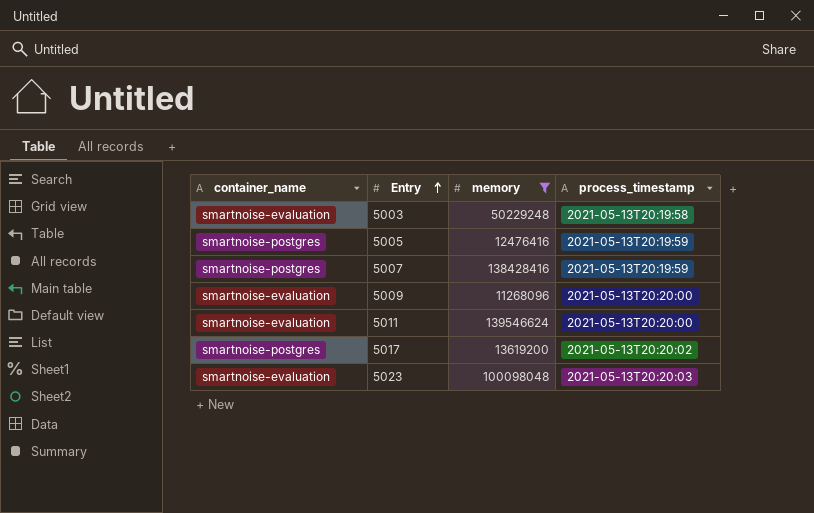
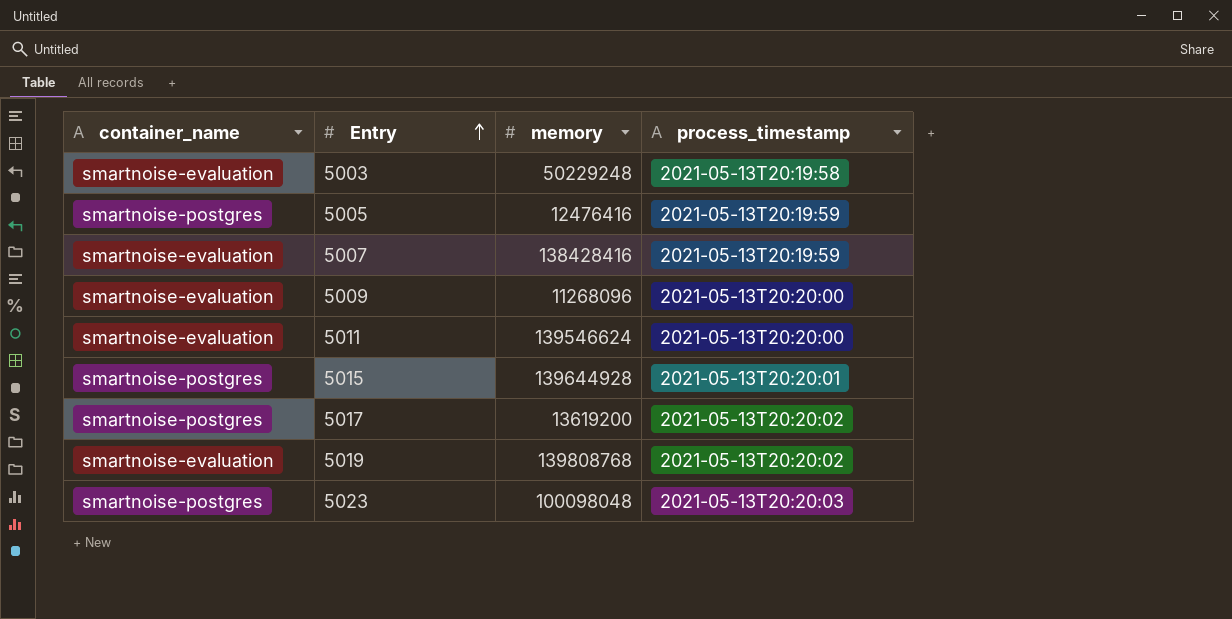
filter: memory <= 139546624 -> none
5007 | container_name: smartnoise-postgres -> smartnoise-evaluation
5023 | container_name: smartnoise-evaluation -> smartnoise-postgres

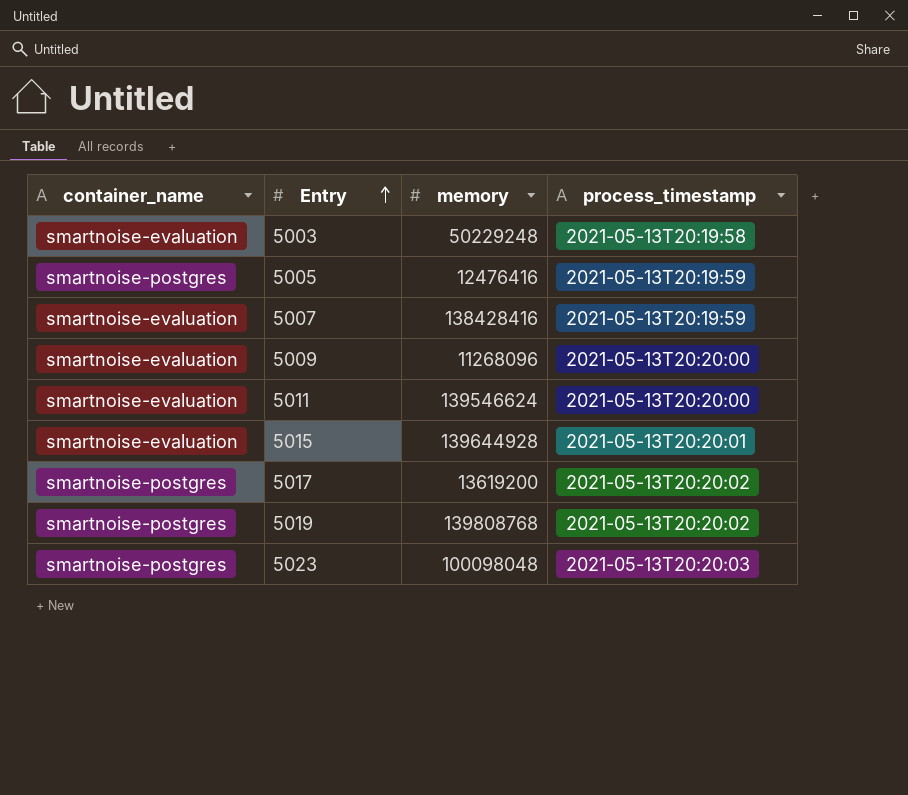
5015 | container_name: smartnoise-postgres -> smartnoise-evaluation
5019 | container_name: smartnoise-evaluation -> smartnoise-postgres

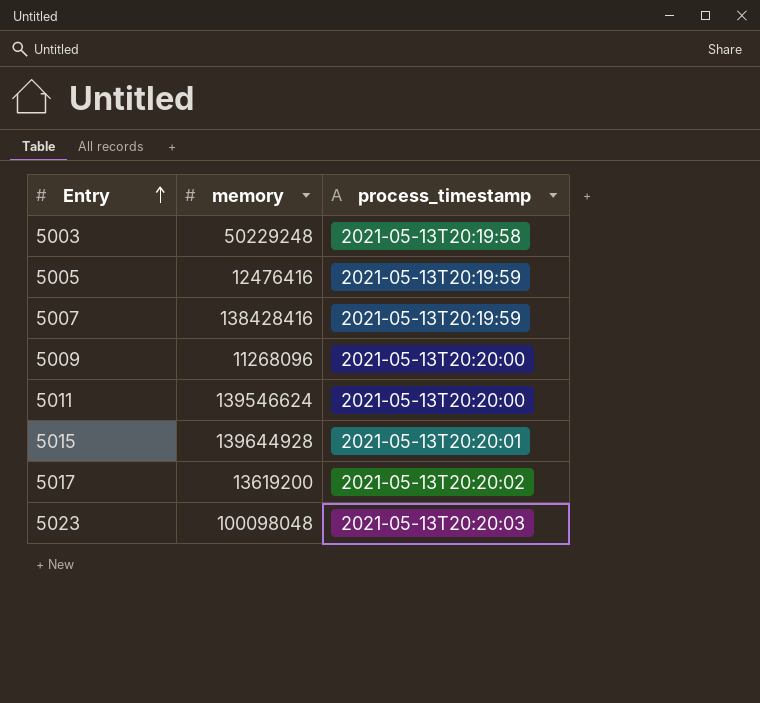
column container_name | position: 1 -> none
row 5019: smartnoise-postgres | 139808768 | 2021-05-13T20:20:02 -> none

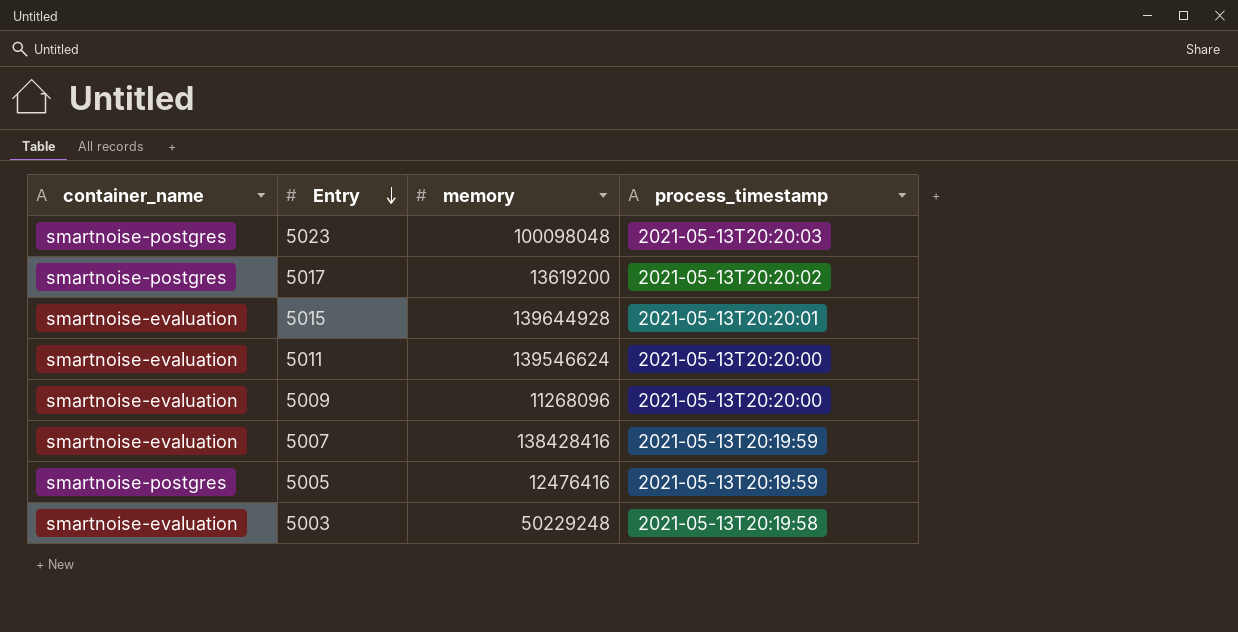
row order: Entry ascending -> Entry descending
column container_name | position: none -> 1

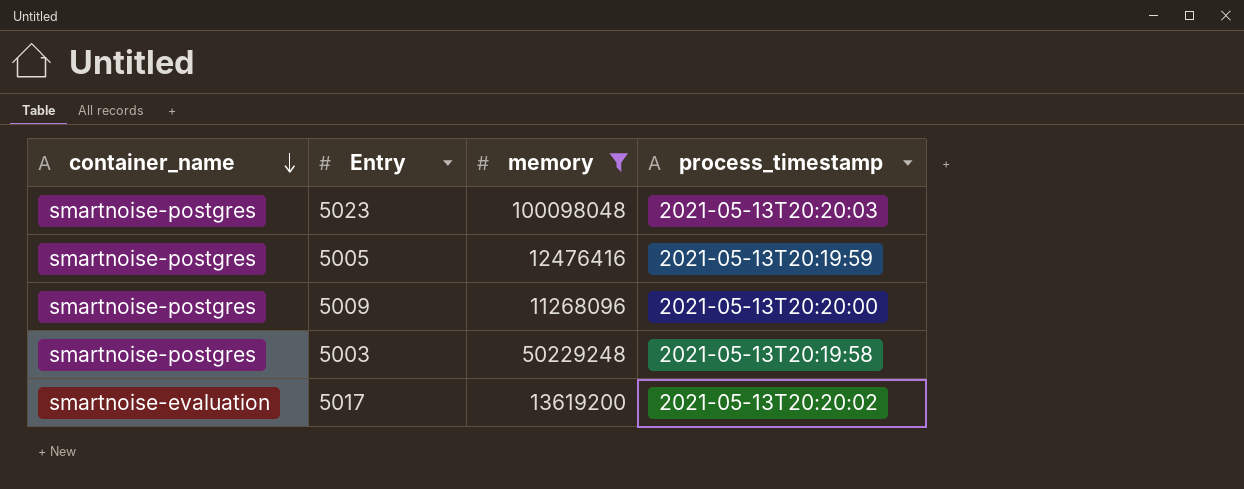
filter: none -> memory <= 100098048
row order: Entry descending -> container_name descending
5009 | container_name: smartnoise-evaluation -> smartnoise-postgres
5003 | container_name: smartnoise-evaluation -> smartnoise-postgres
5017 | container_name: smartnoise-postgres -> smartnoise-evaluation

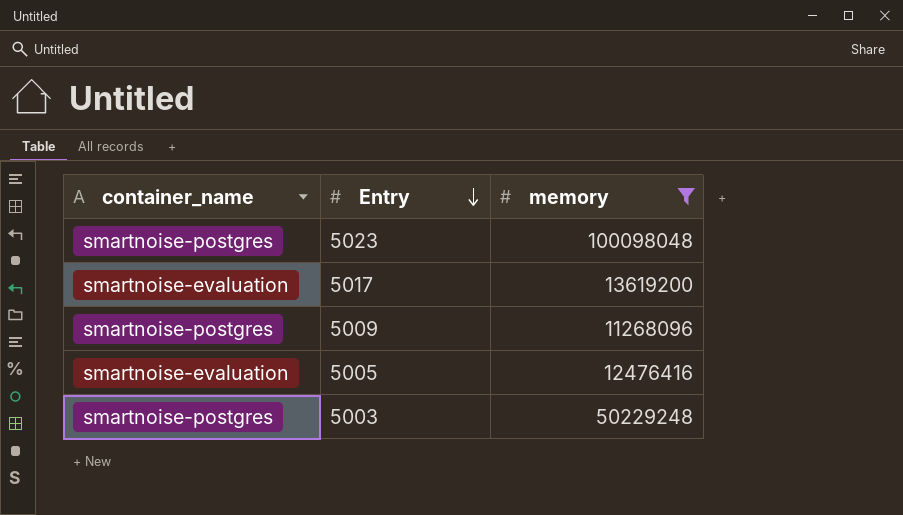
row order: container_name descending -> Entry descending
column process_timestamp | position: 4 -> none
5005 | container_name: smartnoise-postgres -> smartnoise-evaluation

